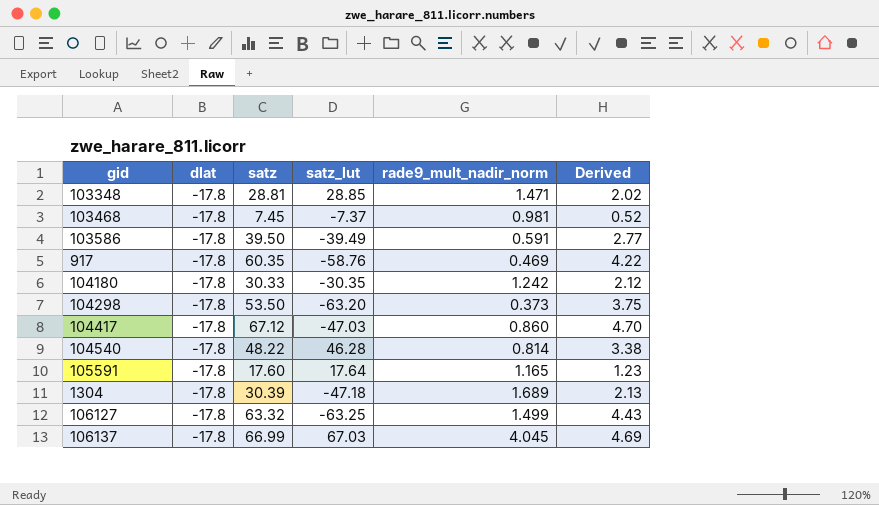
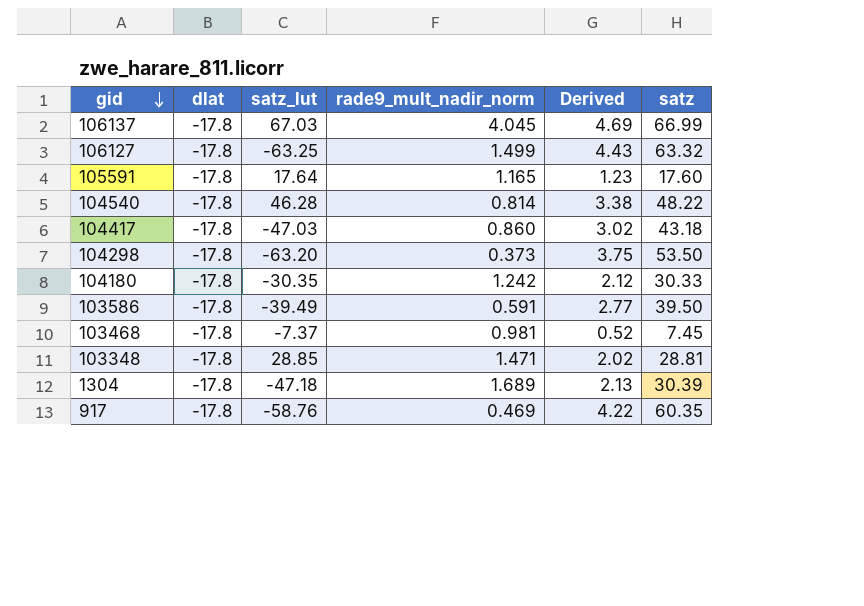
row order: none -> gid descending
column satz | position: 3 -> 6
104417 | Derived: 4.70 -> 3.02
104417 | satz: 67.12 -> 43.18

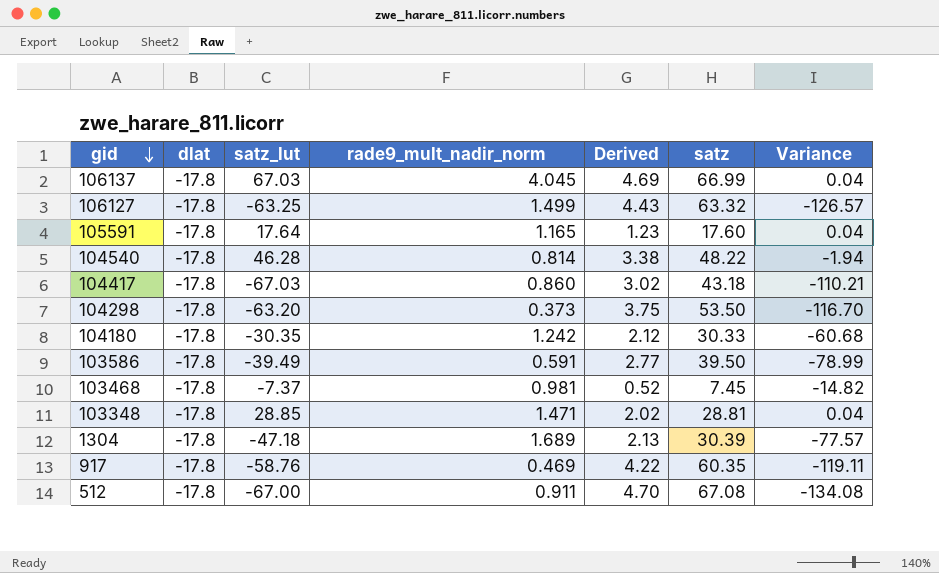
column Variance | formula: none -> [satz_lut] - [satz]
104417 | satz_lut: -47.03 -> -67.03
row 512: none -> -17.8 | -67.00 | 0.911 | 4.70 | 67.08 | -134.08

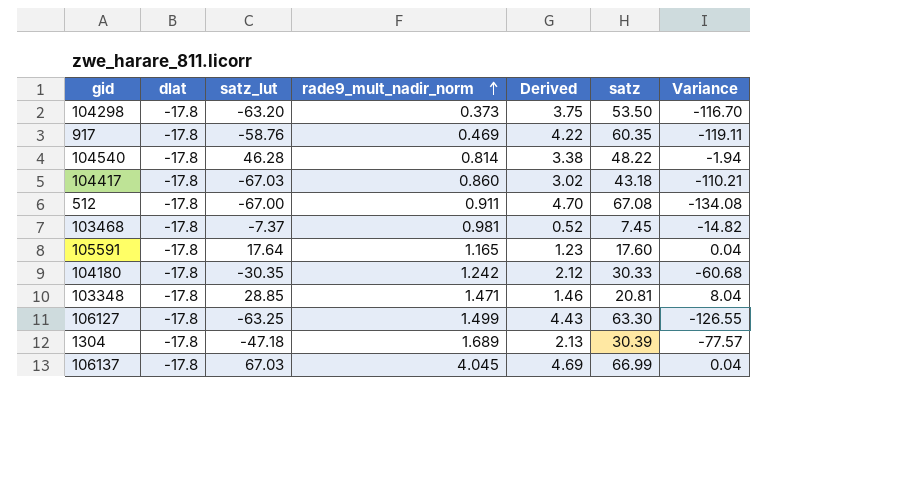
row order: gid descending -> rade9_mult_nadir_norm ascending
row 103586: -17.8 | -39.49 | 0.591 | 2.77 | 39.50 | -78.99 -> none
103348 | Derived: 2.02 -> 1.46
103348 | satz: 28.81 -> 20.81
103348 | Variance: 0.04 -> 8.04
106127 | satz: 63.32 -> 63.30
106127 | Variance: -126.57 -> -126.55

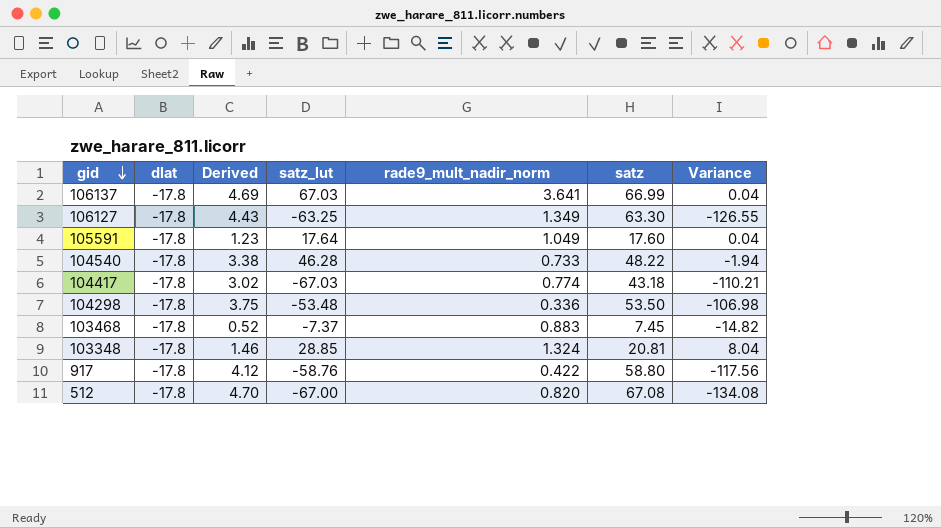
row order: rade9_mult_nadir_norm ascending -> gid descending
column Derived | position: 5 -> 3
row 104180: -17.8 | -30.35 | 1.242 | 2.12 | 30.33 | -60.68 -> none
row 1304: -17.8 | -47.18 | 1.689 | 2.13 | 30.39 | -77.57 -> none
106137 | rade9_mult_nadir_norm: 4.045 -> 3.641
106127 | rade9_mult_nadir_norm: 1.499 -> 1.349
105591 | rade9_mult_nadir_norm: 1.165 -> 1.049
104540 | rade9_mult_nadir_norm: 0.814 -> 0.733
104417 | rade9_mult_nadir_norm: 0.860 -> 0.774
104298 | satz_lut: -63.20 -> -53.48
104298 | rade9_mult_nadir_norm: 0.373 -> 0.336
104298 | Variance: -116.70 -> -106.98
103468 | rade9_mult_nadir_norm: 0.981 -> 0.883
103348 | rade9_mult_nadir_norm: 1.471 -> 1.324
917 | Derived: 4.22 -> 4.12
917 | rade9_mult_nadir_norm: 0.469 -> 0.422
917 | satz: 60.35 -> 58.80
917 | Variance: -119.11 -> -117.56
512 | rade9_mult_nadir_norm: 0.911 -> 0.820

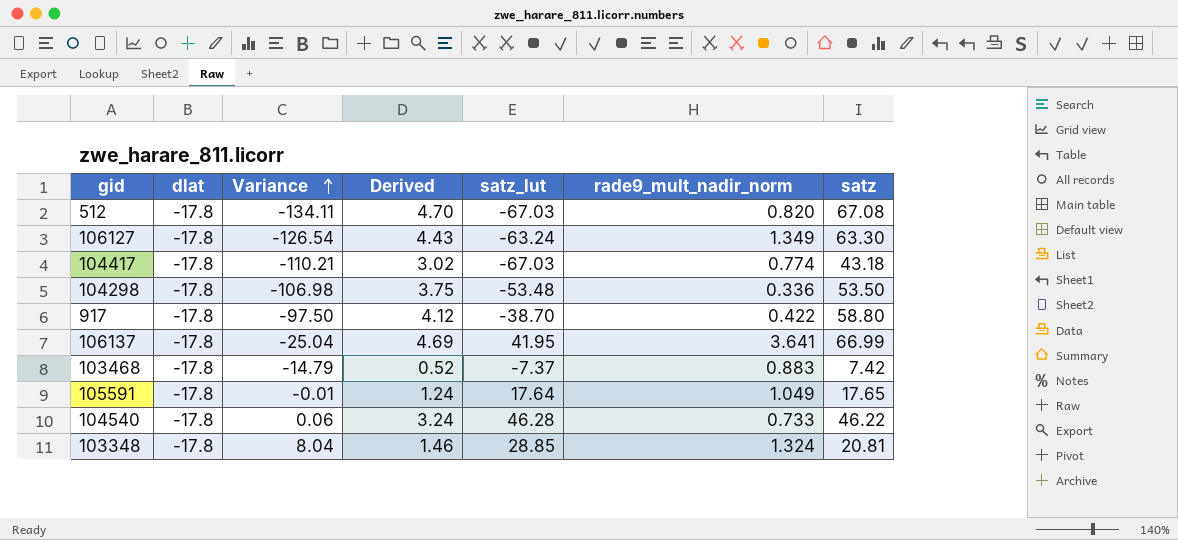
row order: gid descending -> Variance ascending
column Variance | position: 7 -> 3
512 | Variance: -134.08 -> -134.11
512 | satz_lut: -67.00 -> -67.03
106127 | Variance: -126.55 -> -126.54
106127 | satz_lut: -63.25 -> -63.24
917 | Variance: -117.56 -> -97.50
917 | satz_lut: -58.76 -> -38.70
106137 | Variance: 0.04 -> -25.04
106137 | satz_lut: 67.03 -> 41.95
103468 | Variance: -14.82 -> -14.79
103468 | satz: 7.45 -> 7.42
105591 | Variance: 0.04 -> -0.01
105591 | Derived: 1.23 -> 1.24
105591 | satz: 17.60 -> 17.65
104540 | Variance: -1.94 -> 0.06
104540 | Derived: 3.38 -> 3.24
104540 | satz: 48.22 -> 46.22

